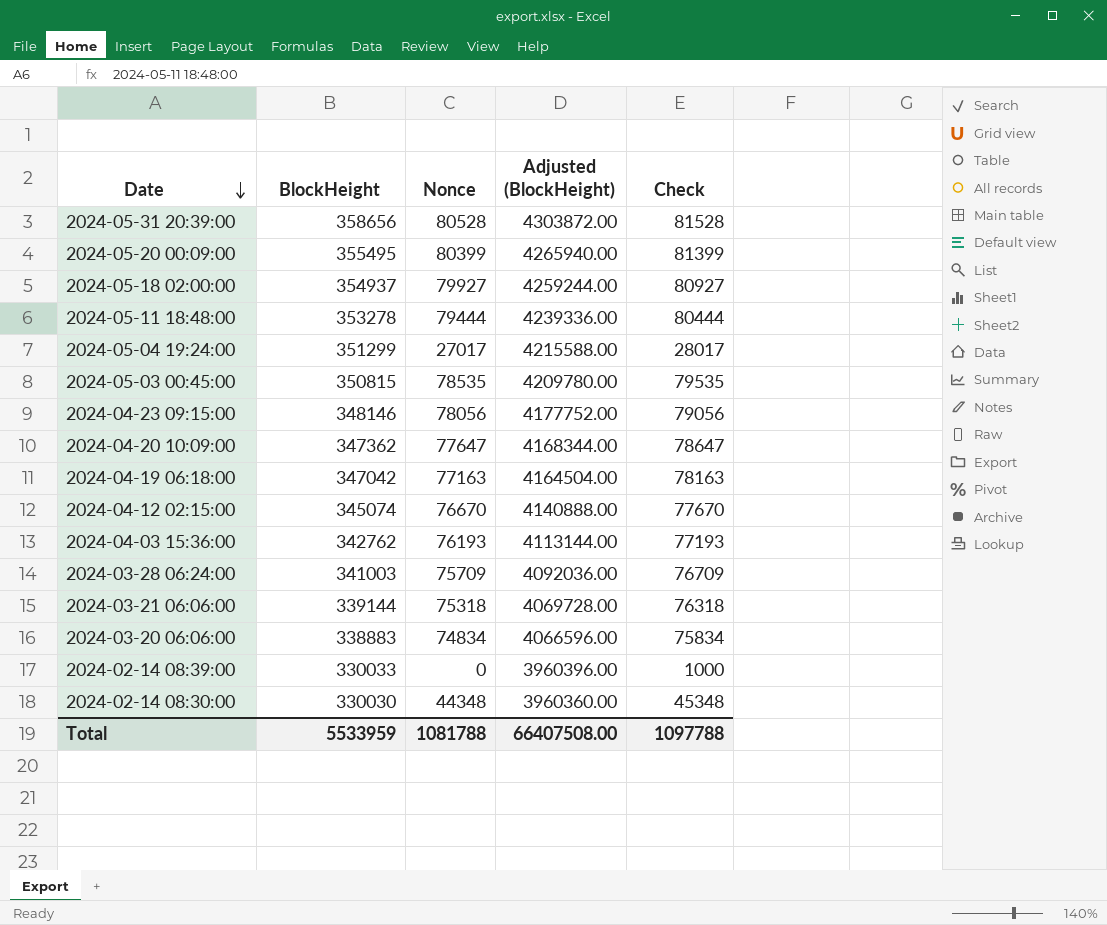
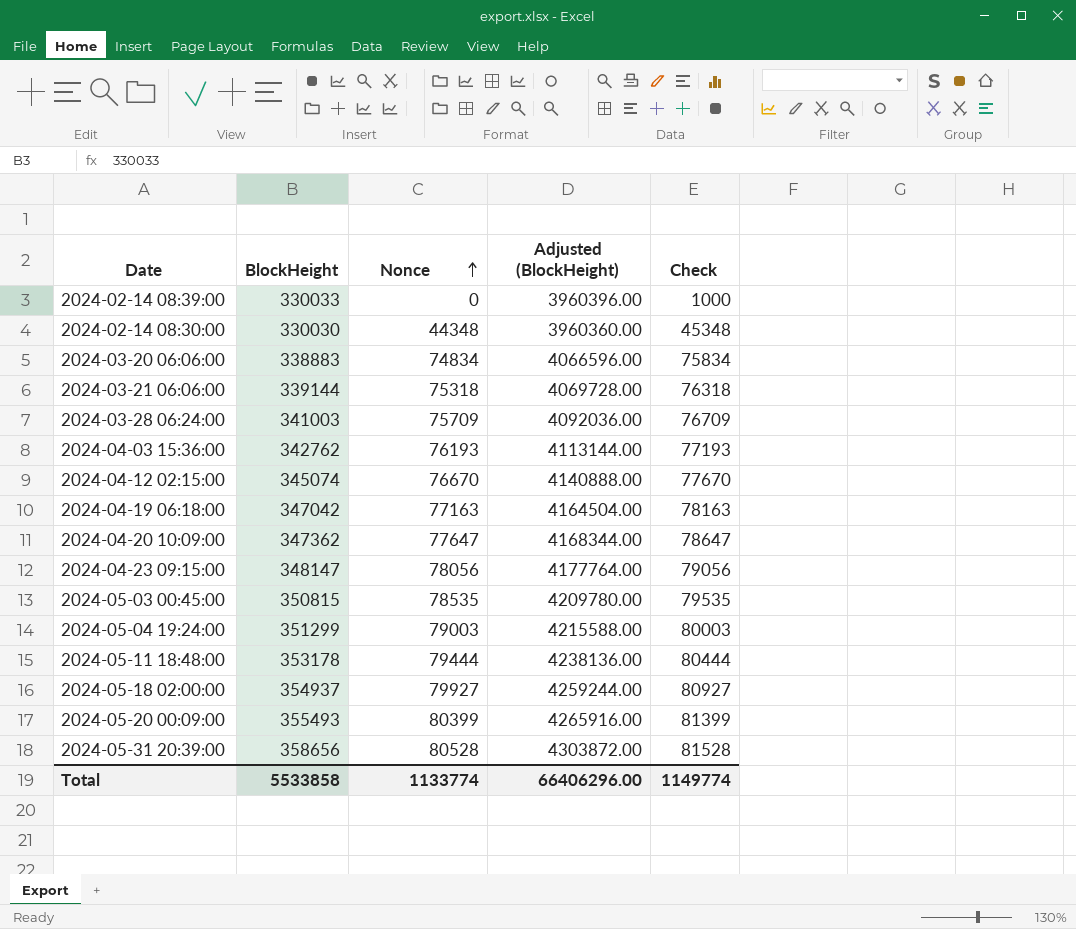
row order: Date descending -> Nonce ascending
2024-04-23 09:15:00 | BlockHeight: 348146 -> 348147
2024-04-23 09:15:00 | Adjusted (BlockHeight): 4177752.00 -> 4177764.00
2024-05-04 19:24:00 | Nonce: 27017 -> 79003
2024-05-04 19:24:00 | Check: 28017 -> 80003
2024-05-11 18:48:00 | BlockHeight: 353278 -> 353178
2024-05-11 18:48:00 | Adjusted (BlockHeight): 4239336.00 -> 4238136.00
2024-05-20 00:09:00 | BlockHeight: 355495 -> 355493
2024-05-20 00:09:00 | Adjusted (BlockHeight): 4265940.00 -> 4265916.00
Total | BlockHeight: 5533959 -> 5533858
Total | Nonce: 1081788 -> 1133774
Total | Adjusted (BlockHeight): 66407508.00 -> 66406296.00
Total | Check: 1097788 -> 1149774

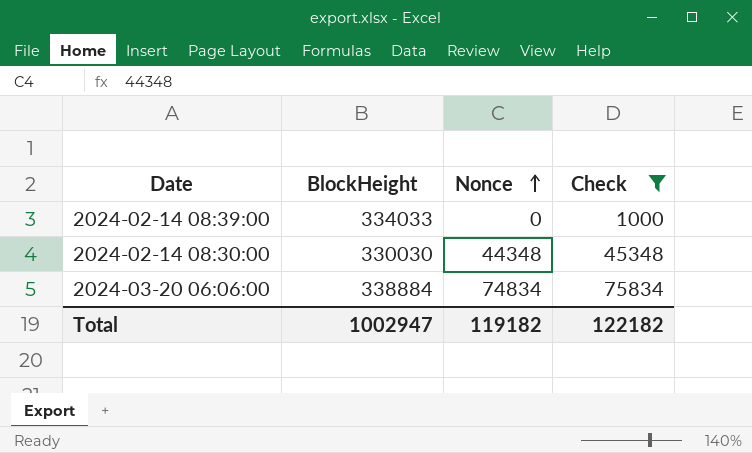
filter: none -> Check <= 75834
column Adjusted (BlockHeight) | formula: [BlockHeight] * 12 -> none
2024-02-14 08:39:00 | BlockHeight: 330033 -> 334033
2024-03-20 06:06:00 | BlockHeight: 338883 -> 338884
Total | BlockHeight: 5533858 -> 1002947
Total | Nonce: 1133774 -> 119182
Total | Check: 1149774 -> 122182

